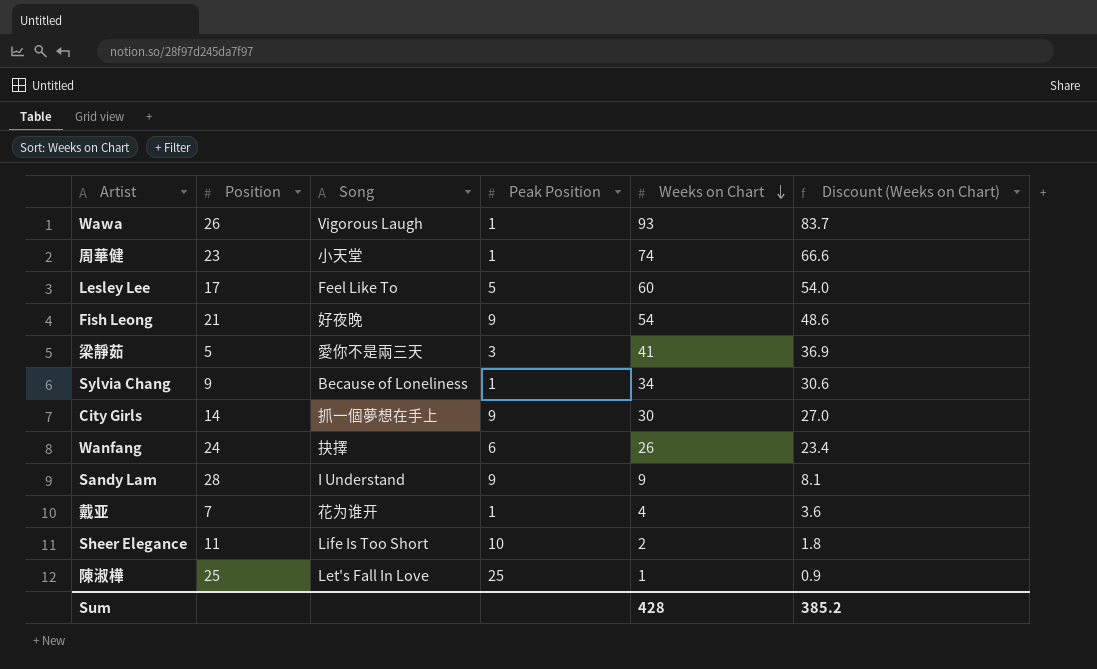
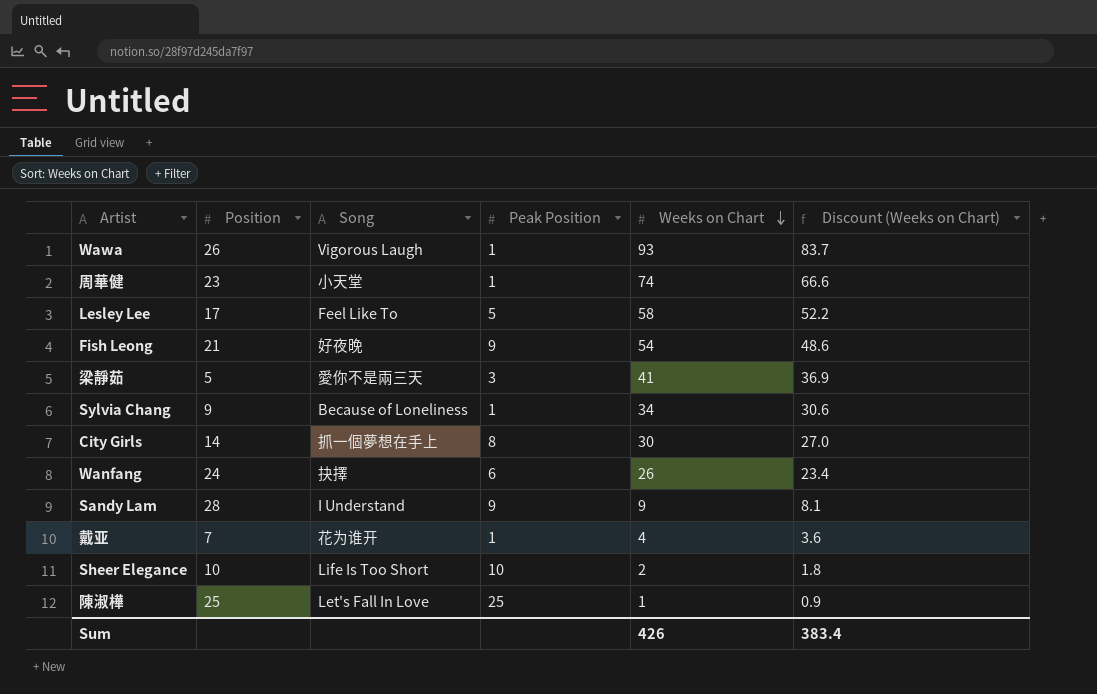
Lesley Lee | Weeks on Chart: 60 -> 58
Lesley Lee | Discount (Weeks on Chart): 54.0 -> 52.2
City Girls | Peak Position: 9 -> 8
Sheer Elegance | Position: 11 -> 10
Sum | Weeks on Chart: 428 -> 426
Sum | Discount (Weeks on Chart): 385.2 -> 383.4

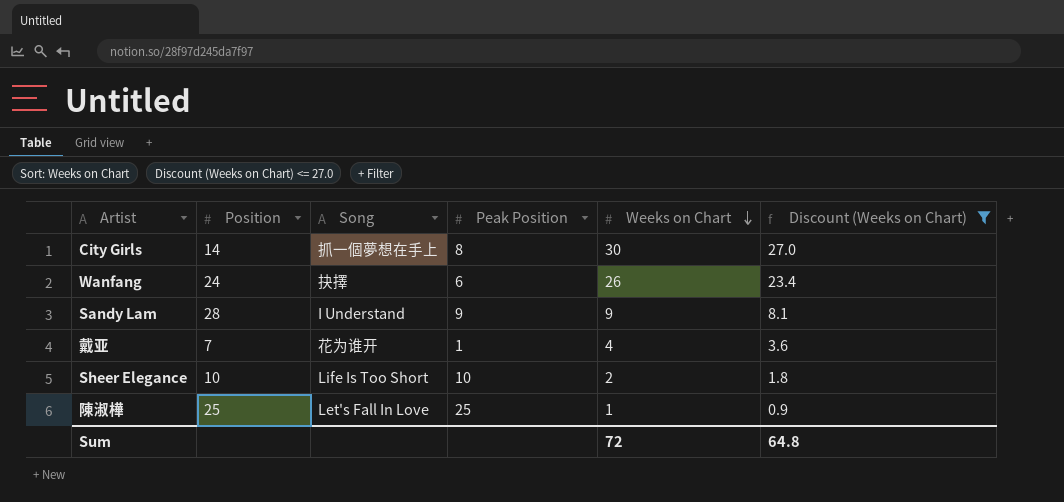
filter: none -> Discount (Weeks on Chart) <= 27.0
Sum | Weeks on Chart: 426 -> 72
Sum | Discount (Weeks on Chart): 383.4 -> 64.8

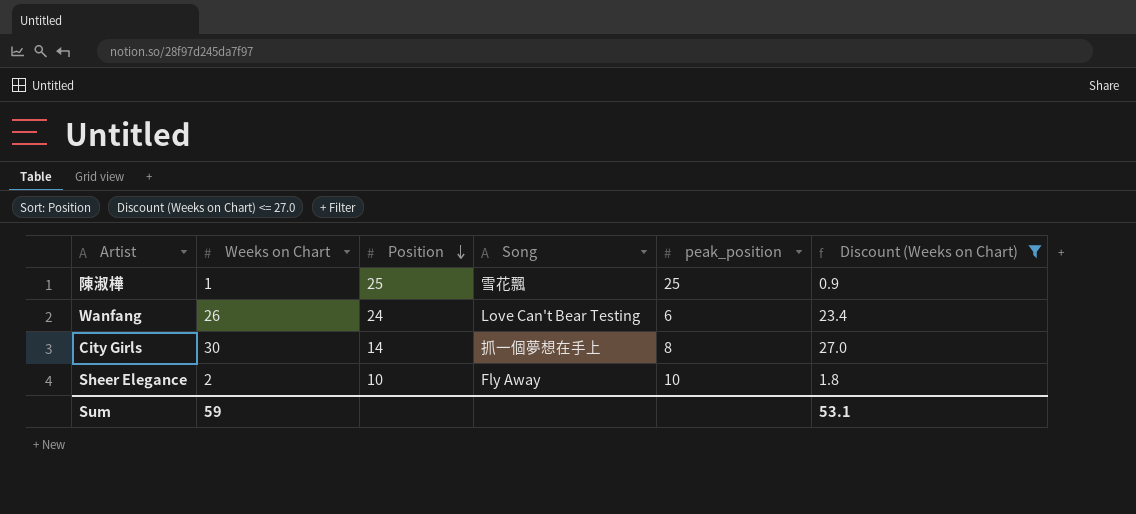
row order: Weeks on Chart descending -> Position descending
column Weeks on Chart | position: 5 -> 2
column name: Peak Position -> peak_position
row Sandy Lam: 28 | I Understand | 9 | 9 | 8.1 -> none
row 戴亚: 7 | 花为谁开 | 1 | 4 | 3.6 -> none
陳淑樺 | Song: Let's Fall In Love -> 雪花飄
Wanfang | Song: 抉擇 -> Love Can't Bear Testing
Sheer Elegance | Song: Life Is Too Short -> Fly Away
Sum | Weeks on Chart: 72 -> 59
Sum | Discount (Weeks on Chart): 64.8 -> 53.1

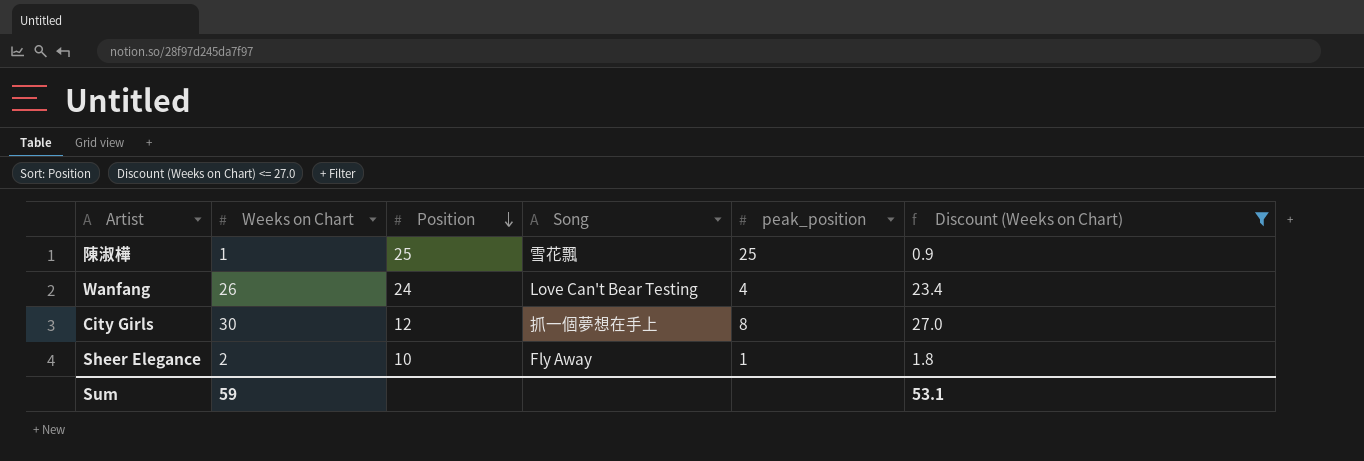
Wanfang | peak_position: 6 -> 4
City Girls | Position: 14 -> 12
Sheer Elegance | peak_position: 10 -> 1

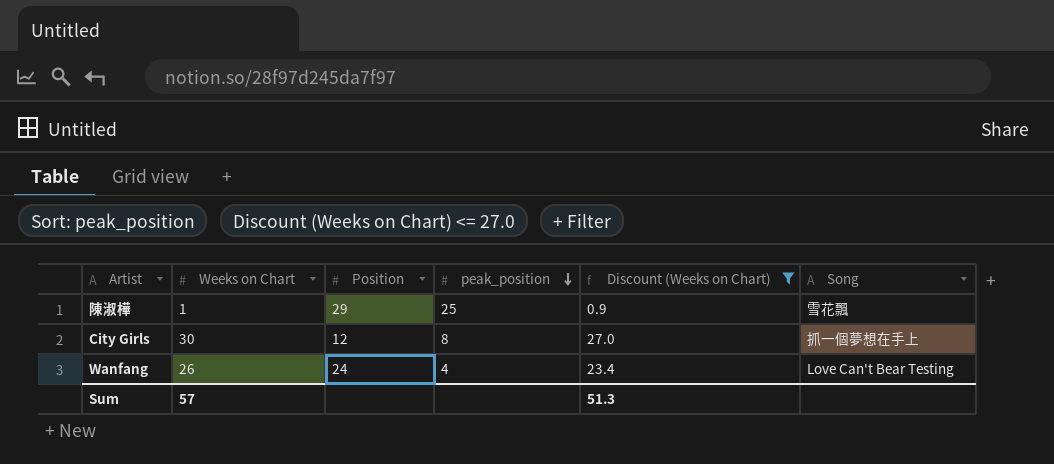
row order: Position descending -> peak_position descending
column Song | position: 4 -> 6
row Sheer Elegance: 2 | 10 | Fly Away | 1 | 1.8 -> none
陳淑樺 | Position: 25 -> 29
Sum | Weeks on Chart: 59 -> 57
Sum | Discount (Weeks on Chart): 53.1 -> 51.3

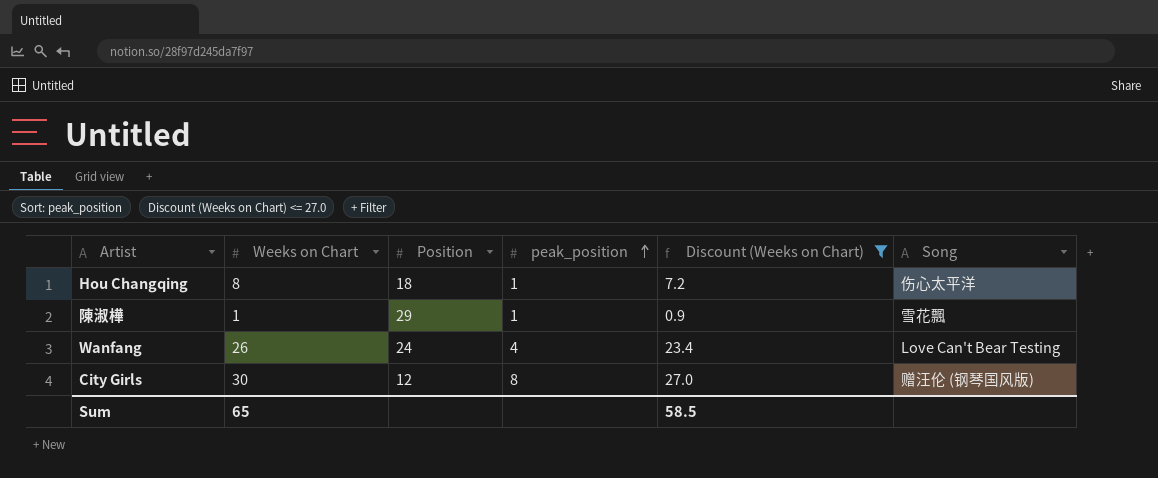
row order: peak_position descending -> peak_position ascending
row Hou Changqing: none -> 8 | 18 | 1 | 7.2 | 伤心太平洋
陳淑樺 | peak_position: 25 -> 1
City Girls | Song: 抓一個夢想在手上 -> 赠汪伦 (钢琴国风版)
Sum | Weeks on Chart: 57 -> 65
Sum | Discount (Weeks on Chart): 51.3 -> 58.5

